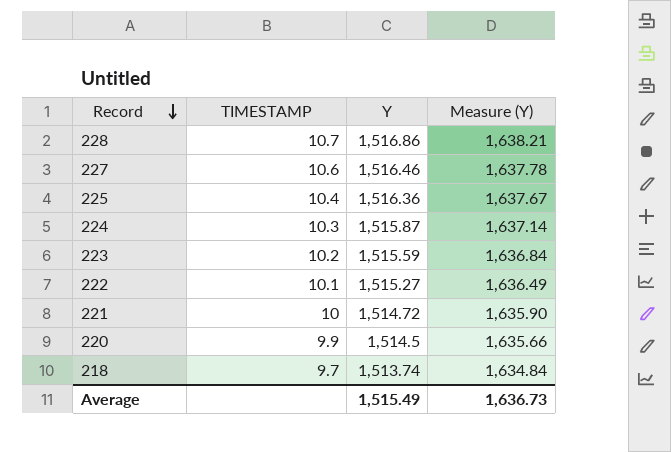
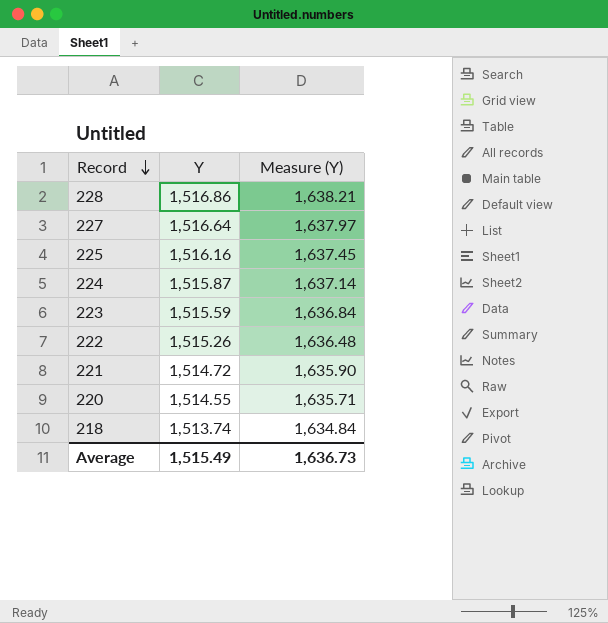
column TIMESTAMP | position: 2 -> none
227 | Y: 1,516.46 -> 1,516.64
227 | Measure (Y): 1,637.78 -> 1,637.97
225 | Y: 1,516.36 -> 1,516.16
225 | Measure (Y): 1,637.67 -> 1,637.45
222 | Y: 1,515.27 -> 1,515.26
222 | Measure (Y): 1,636.49 -> 1,636.48
220 | Y: 1,514.5 -> 1,514.55
220 | Measure (Y): 1,635.66 -> 1,635.71

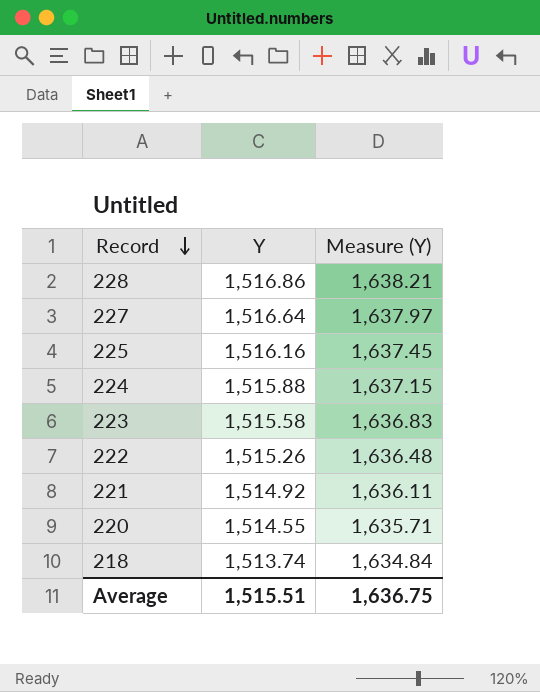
224 | Y: 1,515.87 -> 1,515.88
224 | Measure (Y): 1,637.14 -> 1,637.15
223 | Y: 1,515.59 -> 1,515.58
223 | Measure (Y): 1,636.84 -> 1,636.83
221 | Y: 1,514.72 -> 1,514.92
221 | Measure (Y): 1,635.90 -> 1,636.11
Average | Y: 1,515.49 -> 1,515.51
Average | Measure (Y): 1,636.73 -> 1,636.75

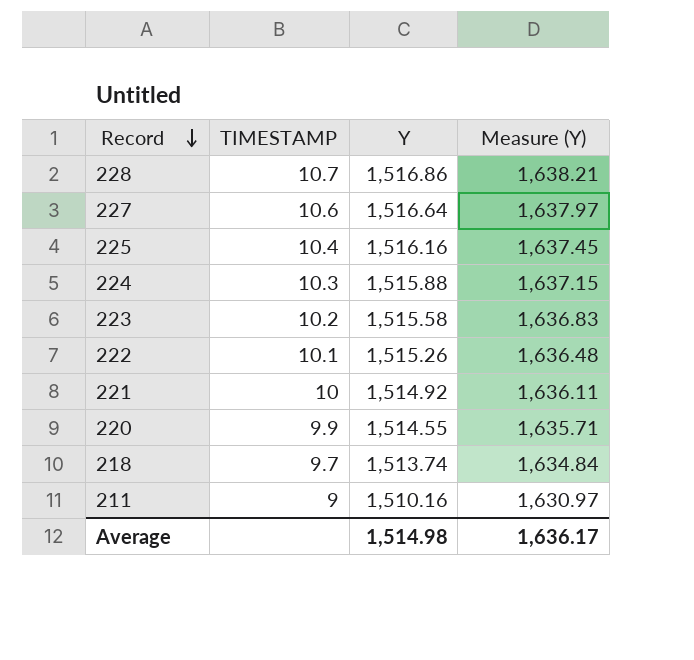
column TIMESTAMP | position: none -> 2
row 211: none -> 9 | 1,510.16 | 1,630.97
Average | Y: 1,515.51 -> 1,514.98
Average | Measure (Y): 1,636.75 -> 1,636.17

